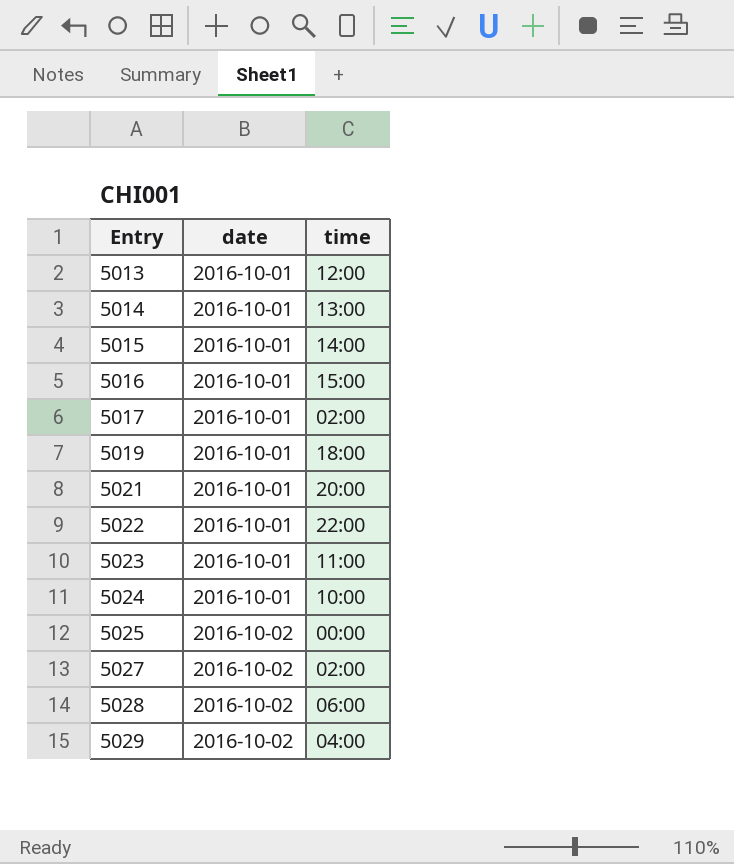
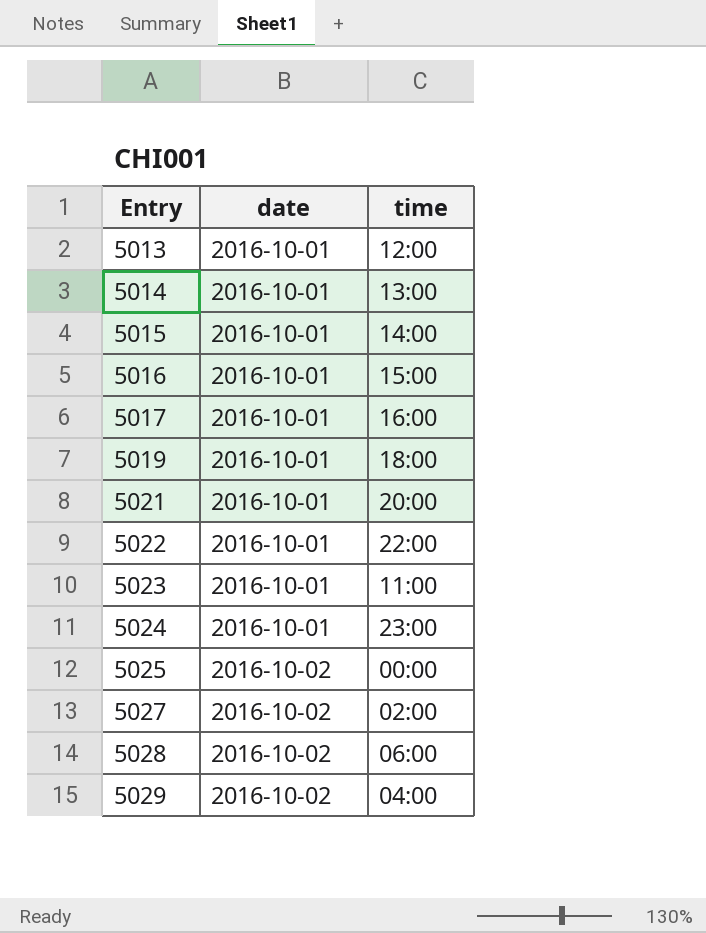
5017 | time: 02:00 -> 16:00
5024 | time: 10:00 -> 23:00

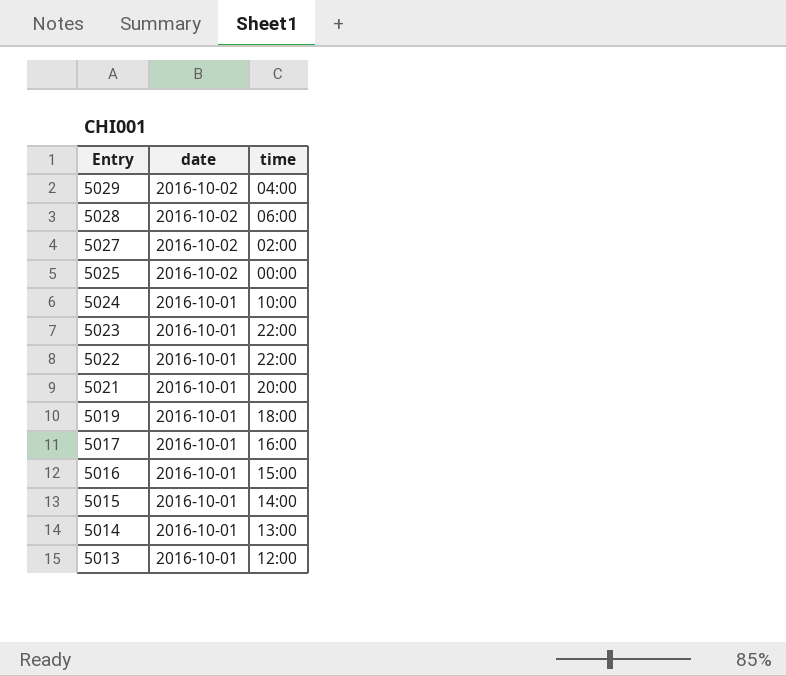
row order: Entry ascending -> Entry descending
5024 | time: 23:00 -> 10:00
5023 | time: 11:00 -> 22:00

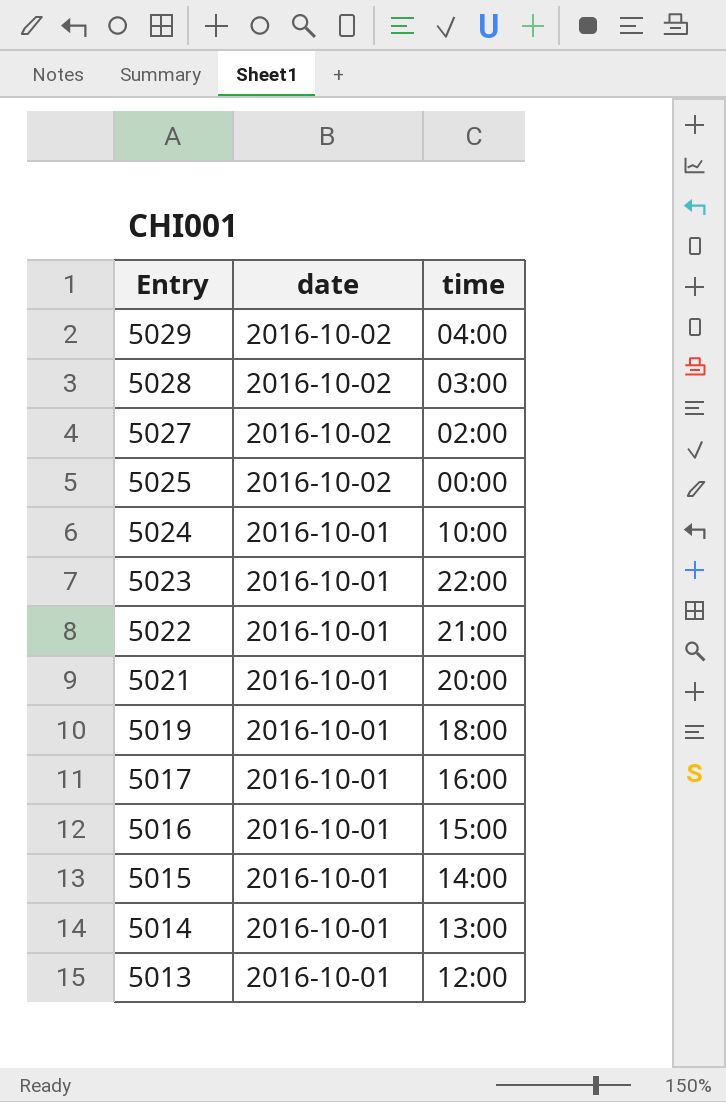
5028 | time: 06:00 -> 03:00
5022 | time: 22:00 -> 21:00

